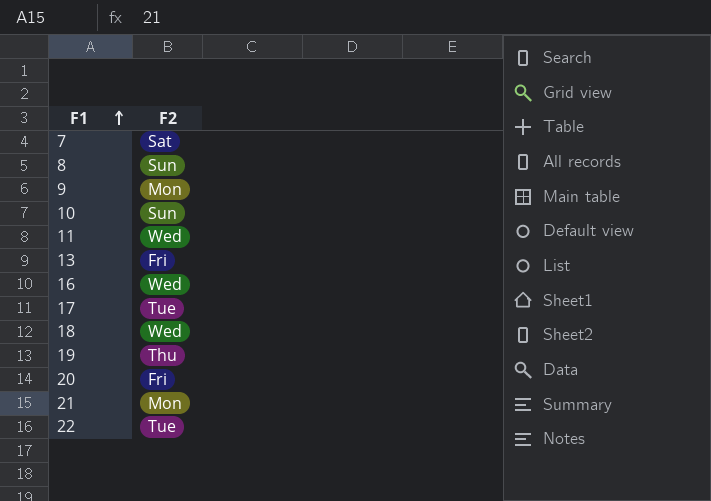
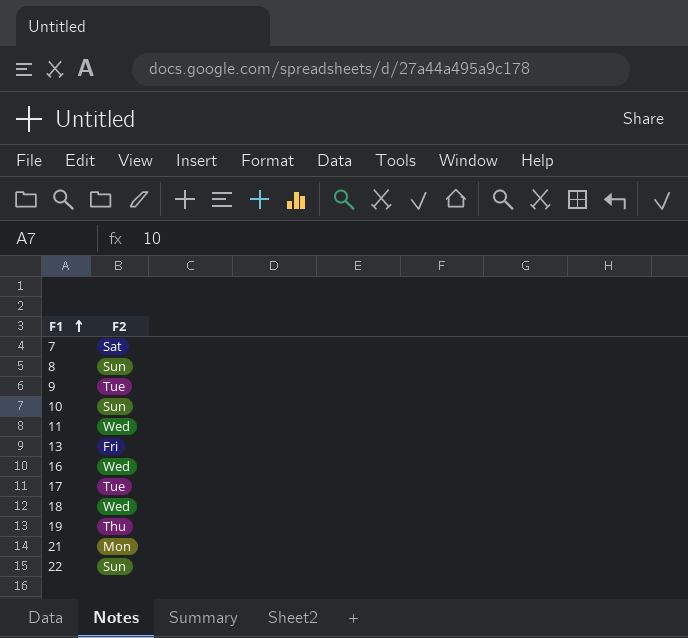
row 20: Fri -> none
9 | F2: Mon -> Tue
22 | F2: Tue -> Sun

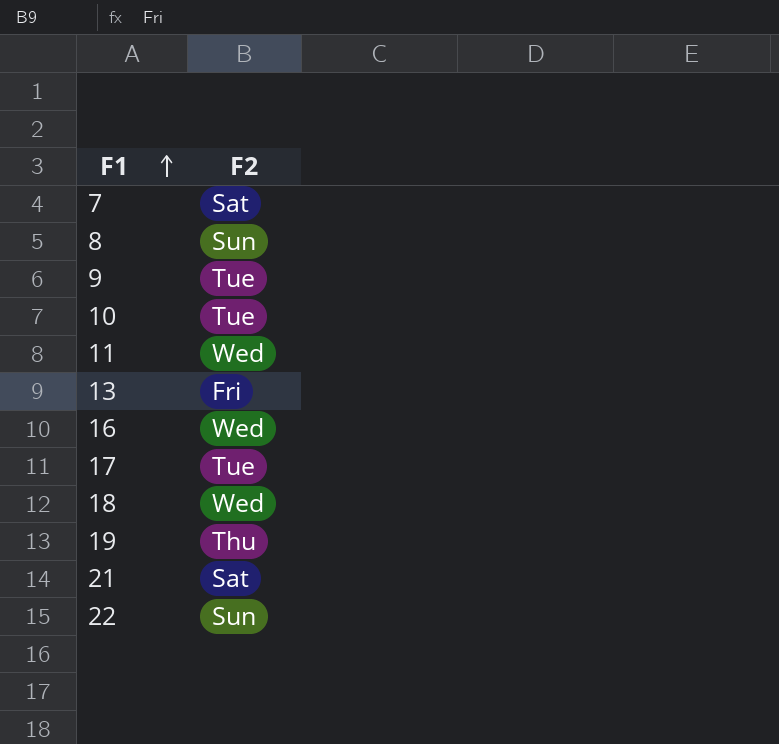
10 | F2: Sun -> Tue
21 | F2: Mon -> Sat

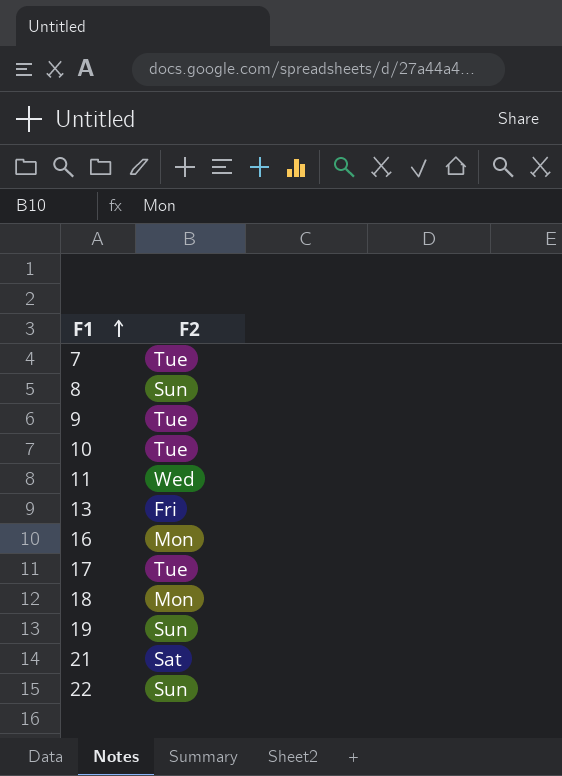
7 | F2: Sat -> Tue
16 | F2: Wed -> Mon
18 | F2: Wed -> Mon
19 | F2: Thu -> Sun

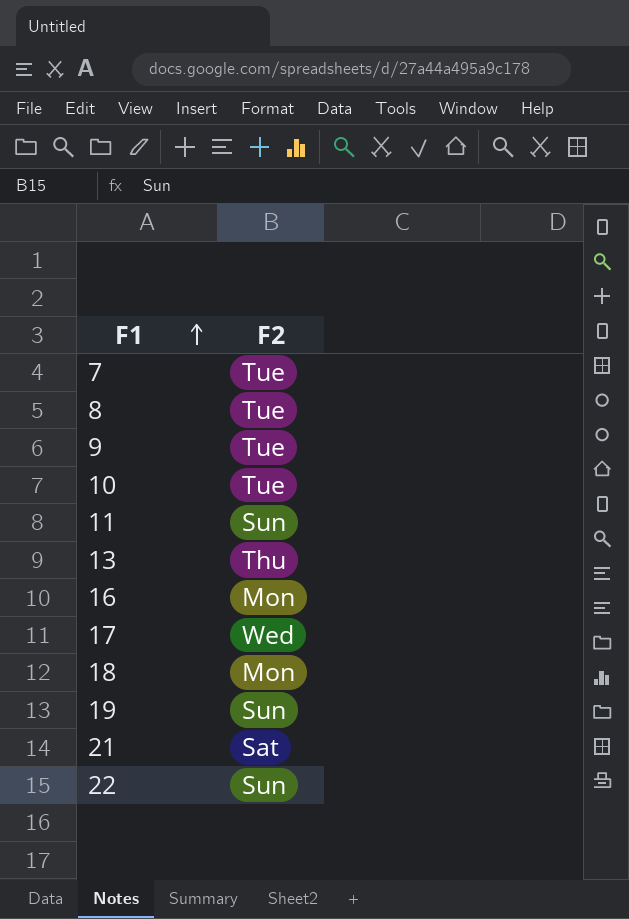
8 | F2: Sun -> Tue
11 | F2: Wed -> Sun
13 | F2: Fri -> Thu
17 | F2: Tue -> Wed

